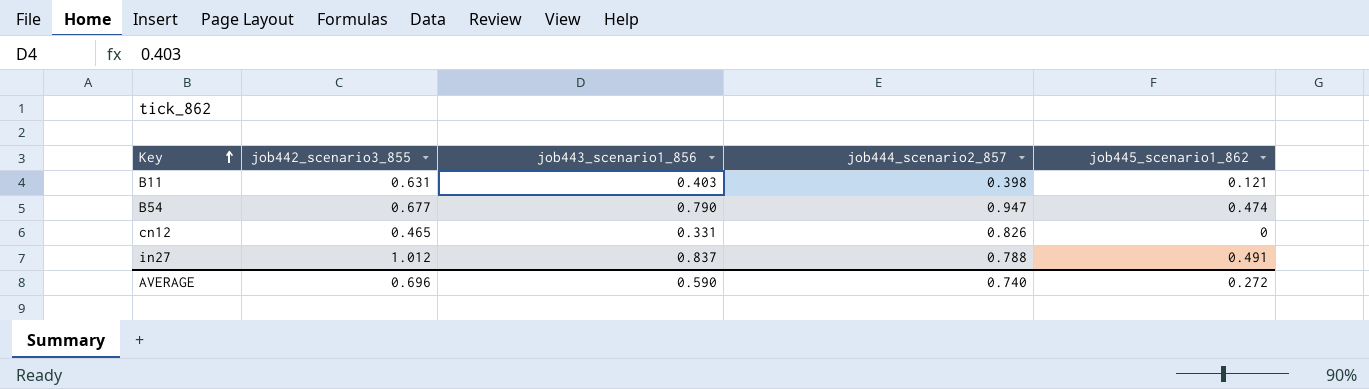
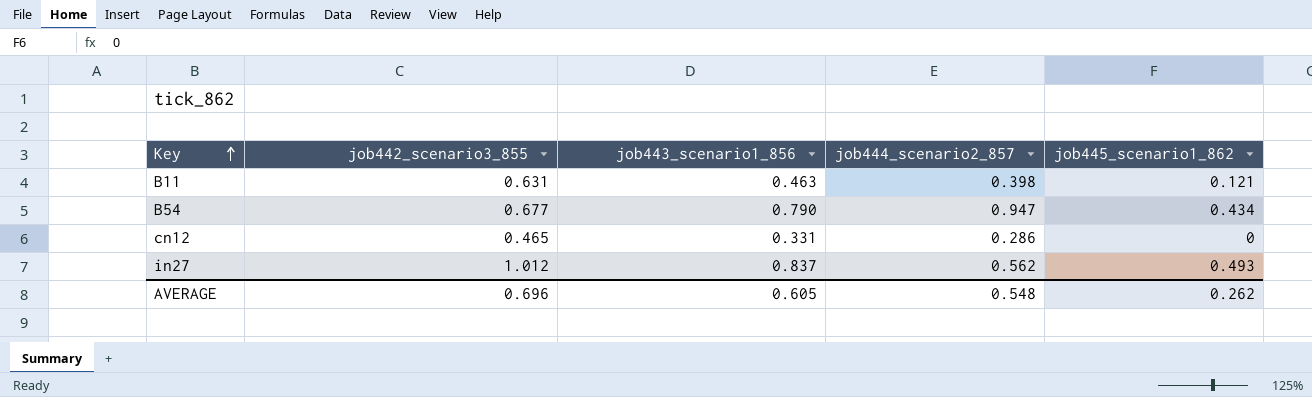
B11 | job443_scenario1_856: 0.403 -> 0.463
B54 | job445_scenario1_862: 0.474 -> 0.434
cn12 | job444_scenario2_857: 0.826 -> 0.286
in27 | job444_scenario2_857: 0.788 -> 0.562
in27 | job445_scenario1_862: 0.491 -> 0.493
AVERAGE | job443_scenario1_856: 0.590 -> 0.605
AVERAGE | job444_scenario2_857: 0.740 -> 0.548
AVERAGE | job445_scenario1_862: 0.272 -> 0.262

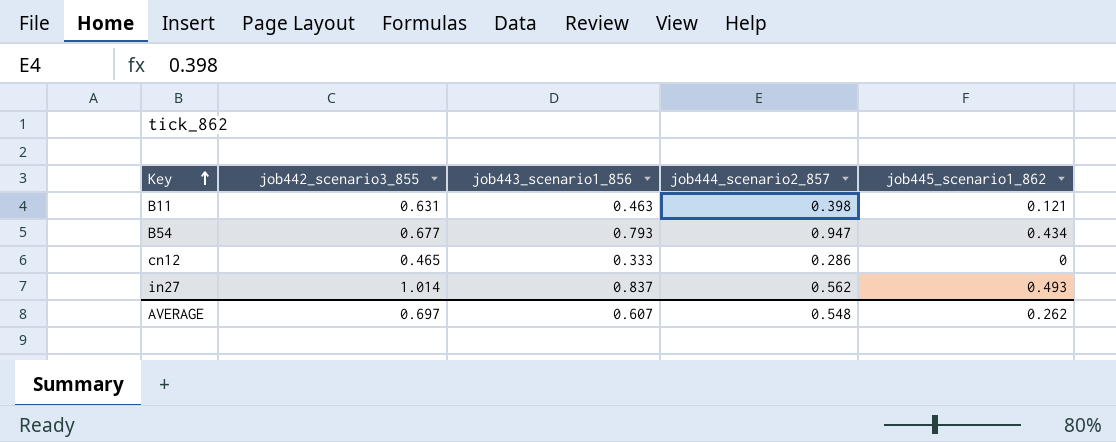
B54 | job443_scenario1_856: 0.790 -> 0.793
cn12 | job443_scenario1_856: 0.331 -> 0.333
in27 | job442_scenario3_855: 1.012 -> 1.014
AVERAGE | job442_scenario3_855: 0.696 -> 0.697
AVERAGE | job443_scenario1_856: 0.605 -> 0.607

